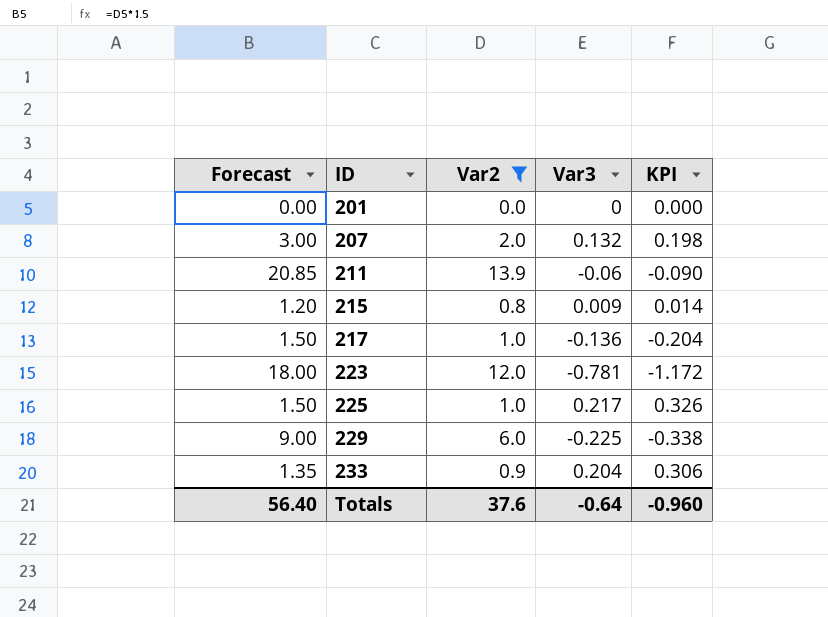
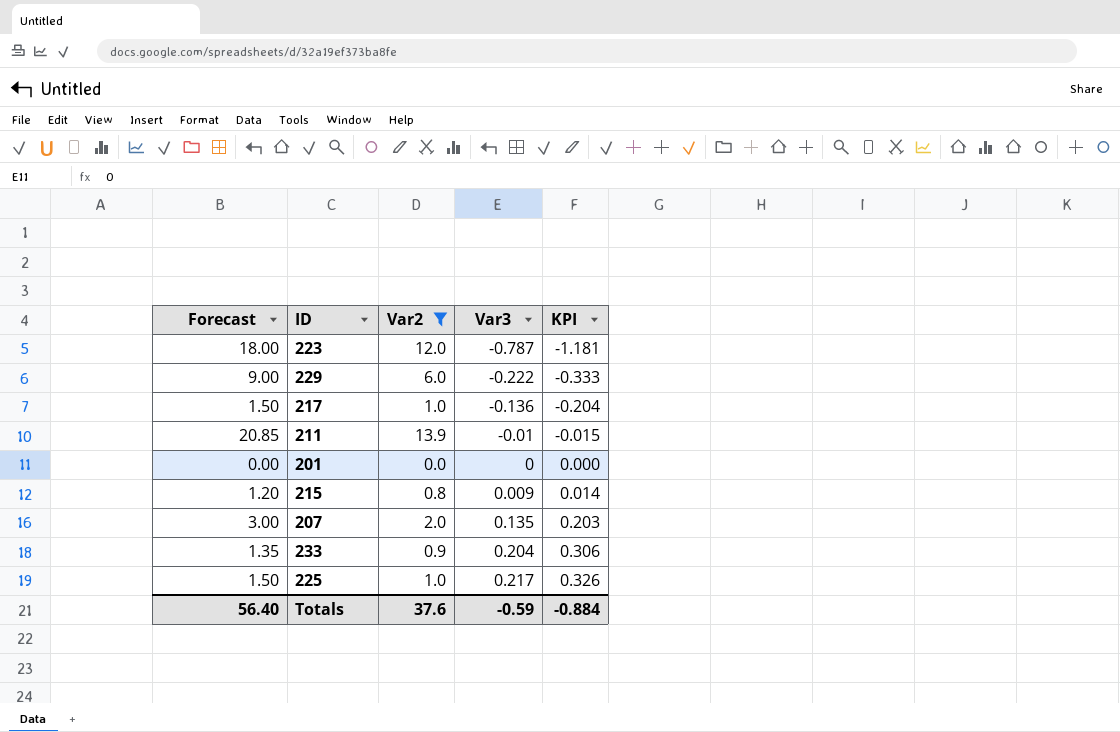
row order: ID ascending -> Var3 ascending
223 | Var3: -0.781 -> -0.787
223 | KPI: -1.172 -> -1.181
229 | Var3: -0.225 -> -0.222
229 | KPI: -0.338 -> -0.333
211 | Var3: -0.06 -> -0.01
211 | KPI: -0.090 -> -0.015
207 | Var3: 0.132 -> 0.135
207 | KPI: 0.198 -> 0.203
Totals | Var3: -0.64 -> -0.59
Totals | KPI: -0.960 -> -0.884

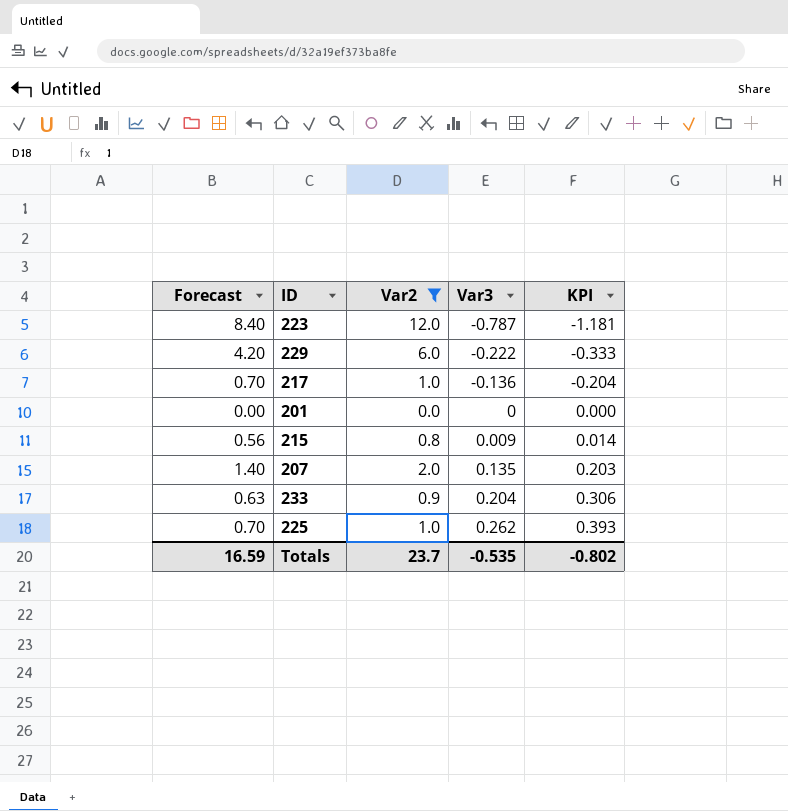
column Forecast | formula: [Var2] * 1.5 -> [Var2] * 0.7
row 211: 20.85 | 13.9 | -0.01 | -0.015 -> none
225 | Var3: 0.217 -> 0.262
225 | KPI: 0.326 -> 0.393
Totals | Forecast: 56.40 -> 16.59
Totals | Var2: 37.6 -> 23.7
Totals | Var3: -0.59 -> -0.535
Totals | KPI: -0.884 -> -0.802

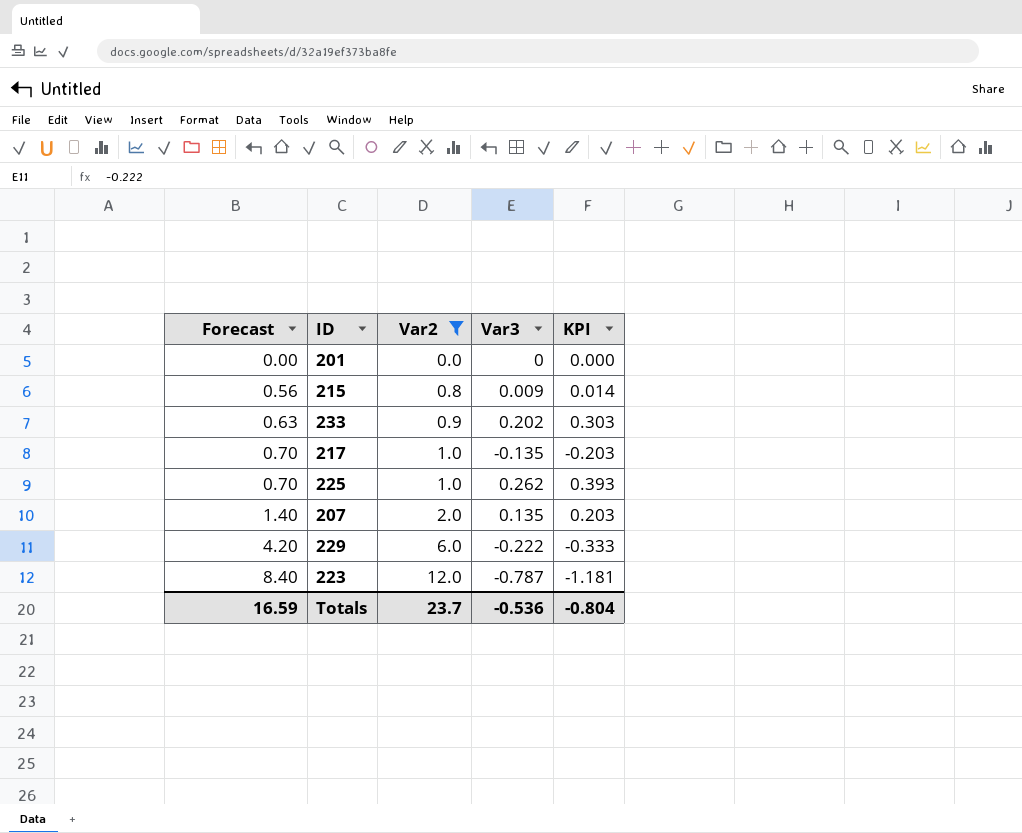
row order: Var3 ascending -> Forecast ascending
233 | Var3: 0.204 -> 0.202
233 | KPI: 0.306 -> 0.303
217 | Var3: -0.136 -> -0.135
217 | KPI: -0.204 -> -0.203
Totals | Var3: -0.535 -> -0.536
Totals | KPI: -0.802 -> -0.804

